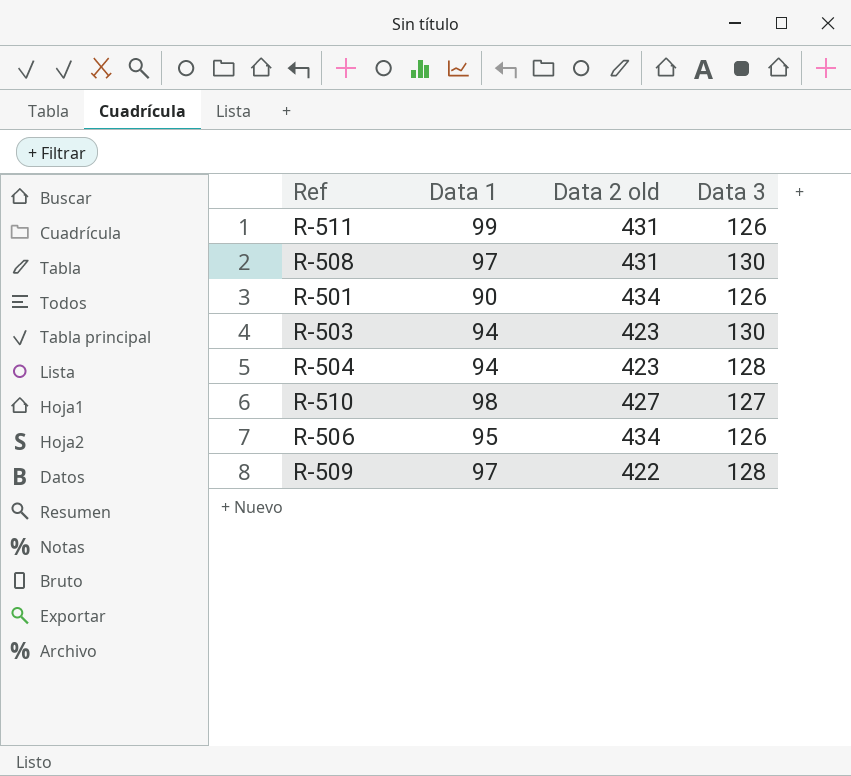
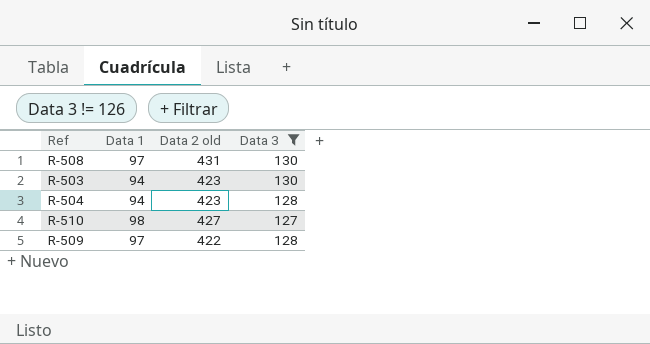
filter: none -> Data 3 != 126

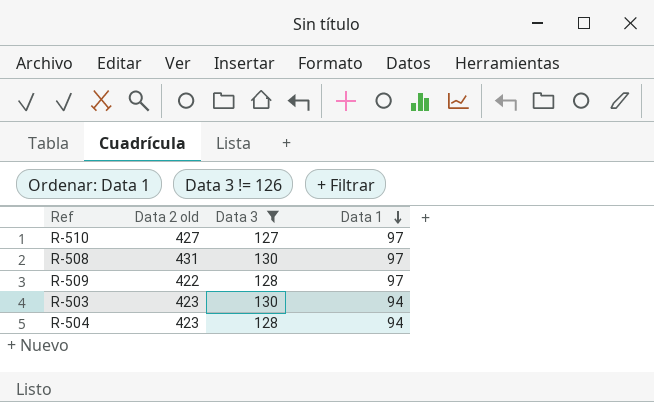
row order: none -> Data 1 descending
column Data 1 | position: 2 -> 4
R-510 | Data 1: 98 -> 97

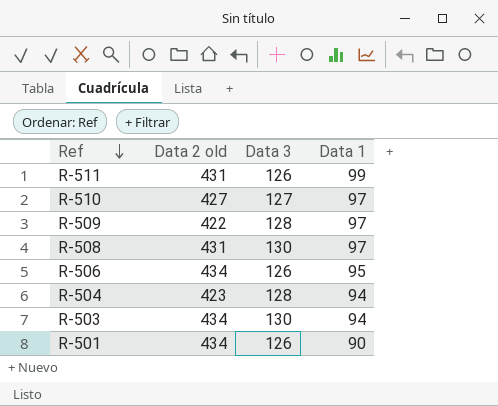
filter: Data 3 != 126 -> none
row order: Data 1 descending -> Ref descending
R-503 | Data 2 old: 423 -> 434

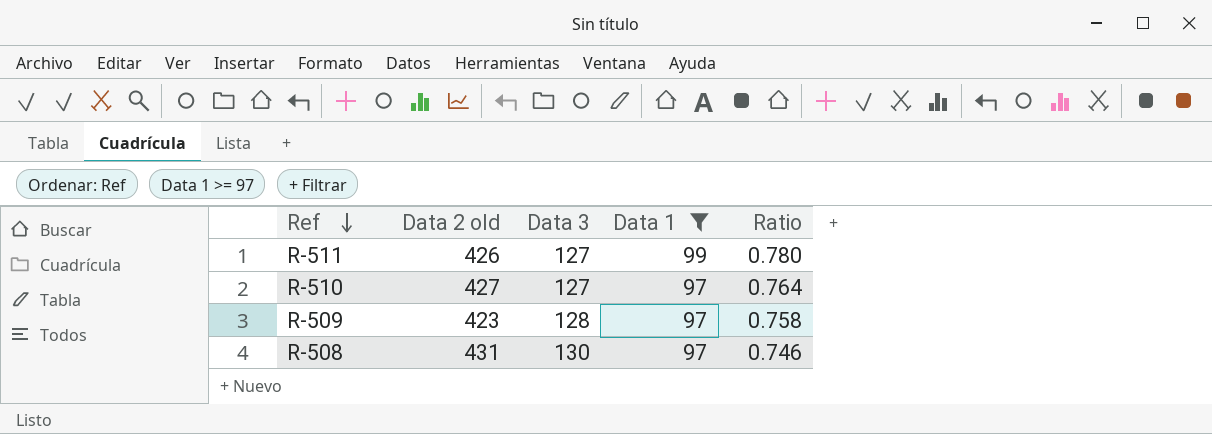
filter: none -> Data 1 >= 97
column Ratio | formula: none -> [Data 1] / [Data 3]
R-511 | Data 2 old: 431 -> 426
R-511 | Data 3: 126 -> 127
R-509 | Data 2 old: 422 -> 423

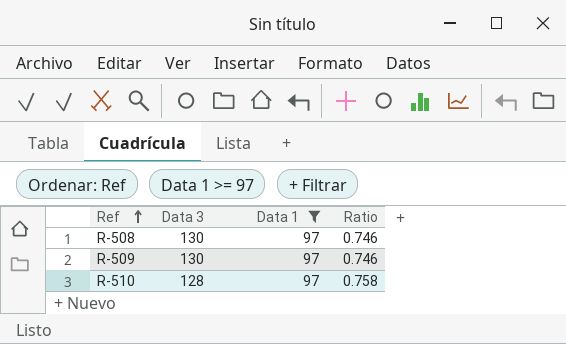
row order: Ref descending -> Ref ascending
column Data 2 old | position: 2 -> none
row R-511: 426 | 127 | 99 | 0.780 -> none
R-509 | Data 3: 128 -> 130
R-509 | Ratio: 0.758 -> 0.746
R-510 | Data 3: 127 -> 128
R-510 | Ratio: 0.764 -> 0.758

